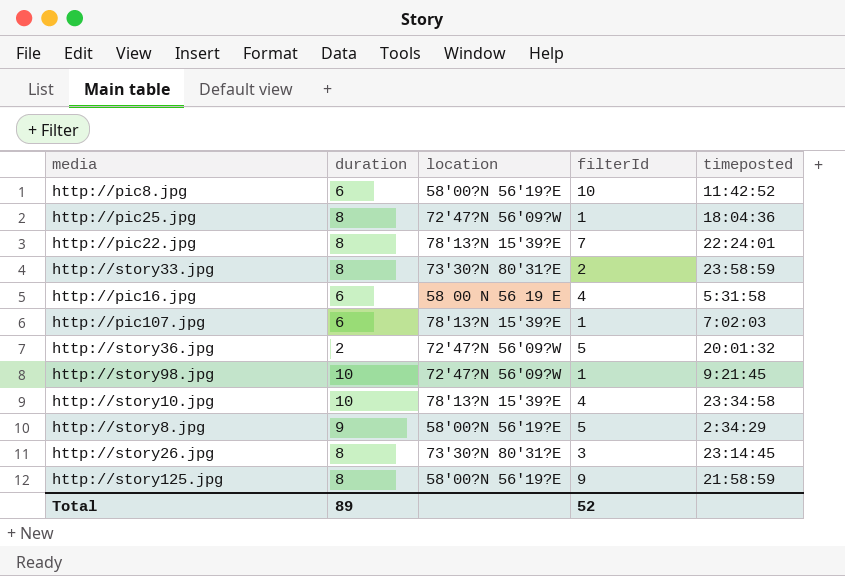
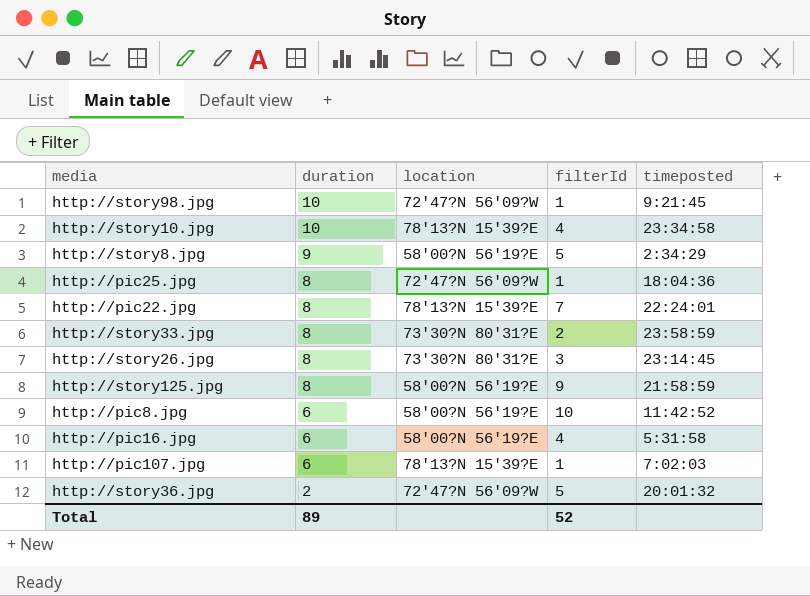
row order: none -> duration descending
http://pic16.jpg | location: 58 00 N 56 19 E -> 58'00?N 56'19?E

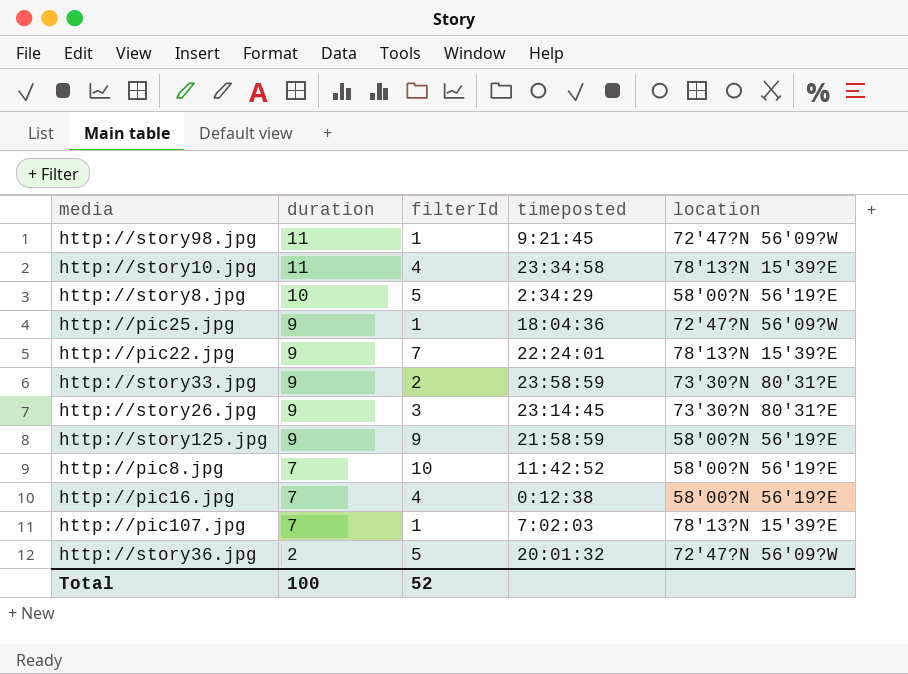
column location | position: 3 -> 5
http://story98.jpg | duration: 10 -> 11
http://story10.jpg | duration: 10 -> 11
http://story8.jpg | duration: 9 -> 10
http://pic25.jpg | duration: 8 -> 9
http://pic22.jpg | duration: 8 -> 9
http://story33.jpg | duration: 8 -> 9
http://story26.jpg | duration: 8 -> 9
http://story125.jpg | duration: 8 -> 9
http://pic8.jpg | duration: 6 -> 7
http://pic16.jpg | duration: 6 -> 7
http://pic16.jpg | timeposted: 5:31:58 -> 0:12:38
http://pic107.jpg | duration: 6 -> 7
Total | duration: 89 -> 100

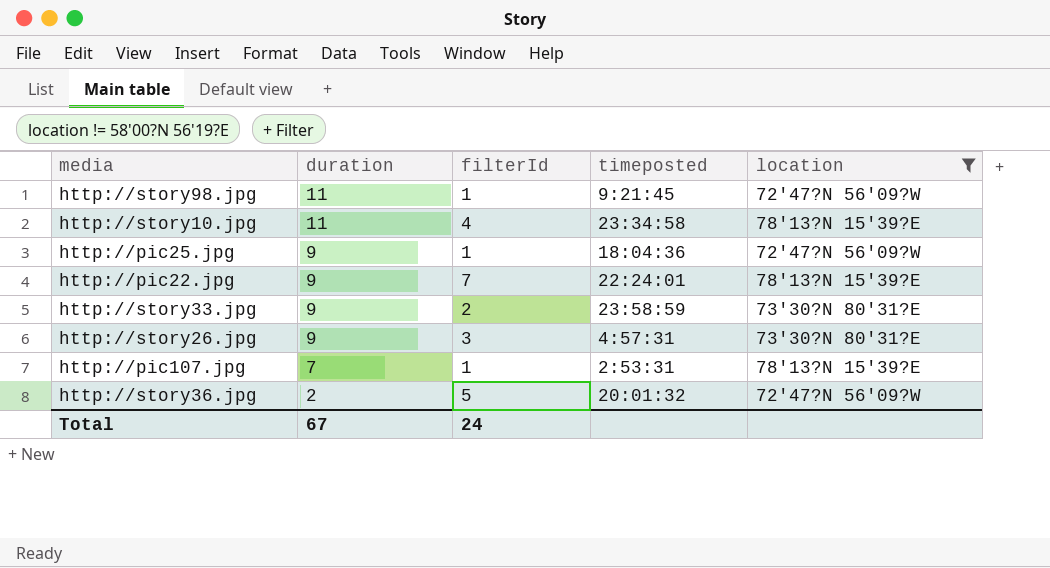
filter: none -> location != 58'00?N 56'19?E
http://story26.jpg | timeposted: 23:14:45 -> 4:57:31
http://pic107.jpg | timeposted: 7:02:03 -> 2:53:31
Total | duration: 100 -> 67
Total | filterId: 52 -> 24

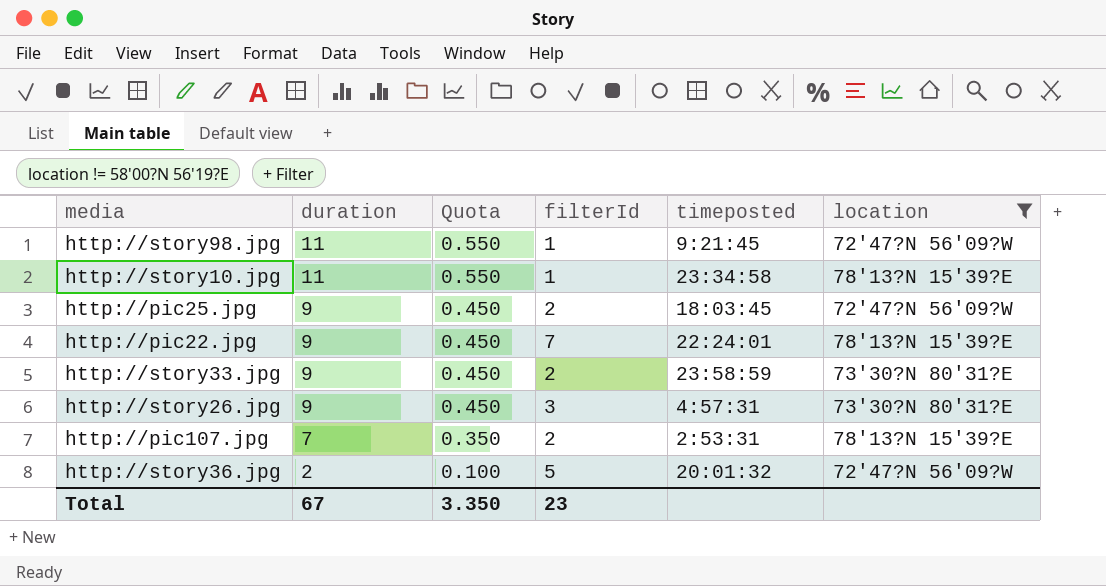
column Quota | formula: none -> [duration] * 0.05
http://story10.jpg | filterId: 4 -> 1
http://pic25.jpg | filterId: 1 -> 2
http://pic25.jpg | timeposted: 18:04:36 -> 18:03:45
http://pic107.jpg | filterId: 1 -> 2
Total | filterId: 24 -> 23

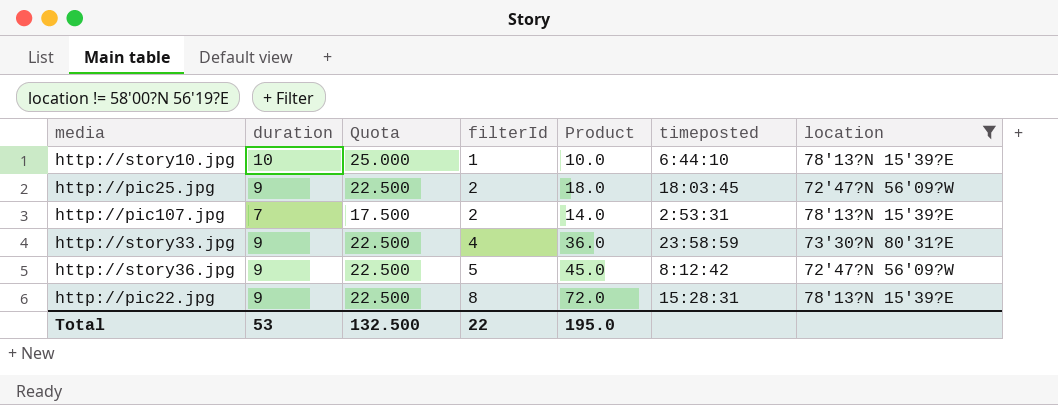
row order: duration descending -> filterId ascending
column Quota | formula: [duration] * 0.05 -> [duration] * 2.5
column Product | formula: none -> [duration] * [filterId]
row http://story98.jpg: 11 | 0.550 | 1 | 9:21:45 | 72'47?N 56'09?W -> none
row http://story26.jpg: 9 | 0.450 | 3 | 4:57:31 | 73'30?N 80'31?E -> none
http://story10.jpg | duration: 11 -> 10
http://story10.jpg | timeposted: 23:34:58 -> 6:44:10
http://story33.jpg | filterId: 2 -> 4
http://story36.jpg | duration: 2 -> 9
http://story36.jpg | timeposted: 20:01:32 -> 8:12:42
http://pic22.jpg | filterId: 7 -> 8
http://pic22.jpg | timeposted: 22:24:01 -> 15:28:31
Total | duration: 67 -> 53
Total | Quota: 3.350 -> 132.500
Total | filterId: 23 -> 22

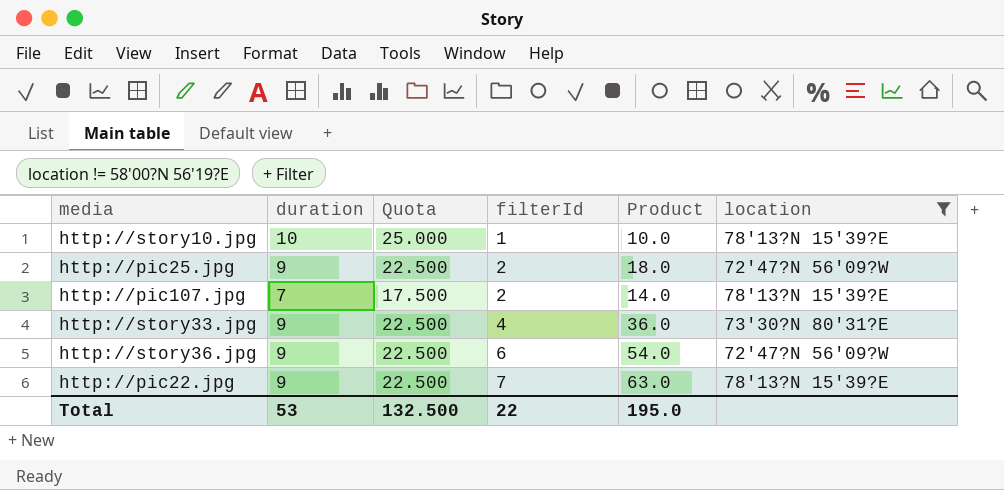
column timeposted | position: 6 -> none
http://story36.jpg | filterId: 5 -> 6
http://story36.jpg | Product: 45.0 -> 54.0
http://pic22.jpg | filterId: 8 -> 7
http://pic22.jpg | Product: 72.0 -> 63.0

